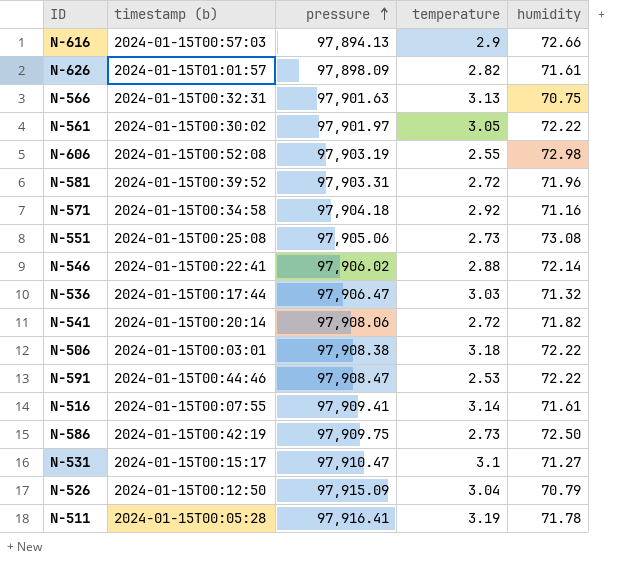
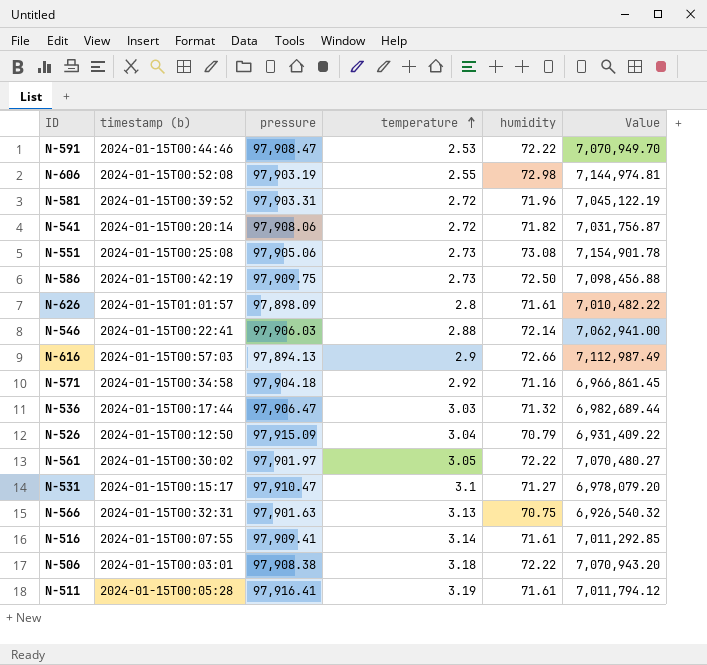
row order: pressure ascending -> temperature ascending
column Value | formula: none -> [pressure] * [humidity]
N-626 | temperature: 2.82 -> 2.8
N-546 | pressure: 97,906.02 -> 97,906.03
N-511 | humidity: 71.78 -> 71.61

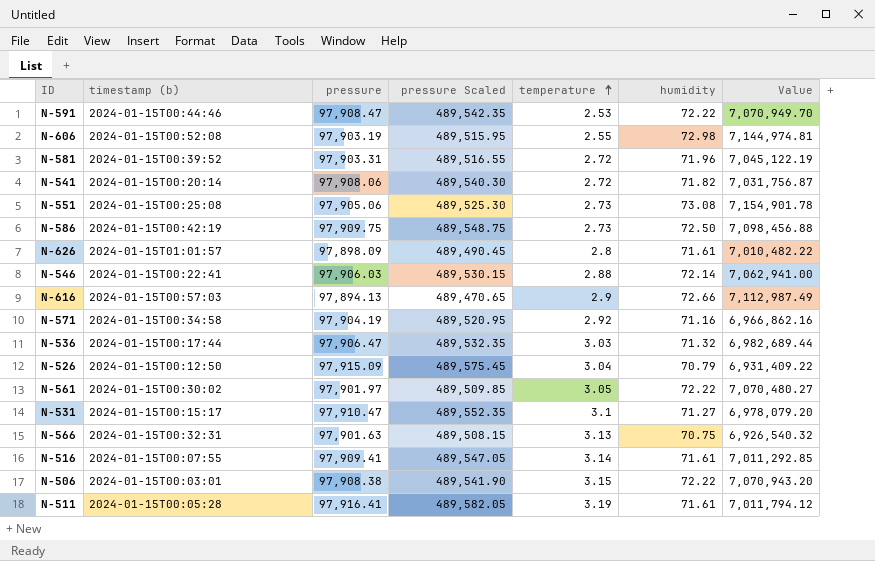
column pressure Scaled | formula: none -> [pressure] * 5
N-571 | pressure: 97,904.18 -> 97,904.19
N-571 | Value: 6,966,861.45 -> 6,966,862.16
N-506 | temperature: 3.18 -> 3.15

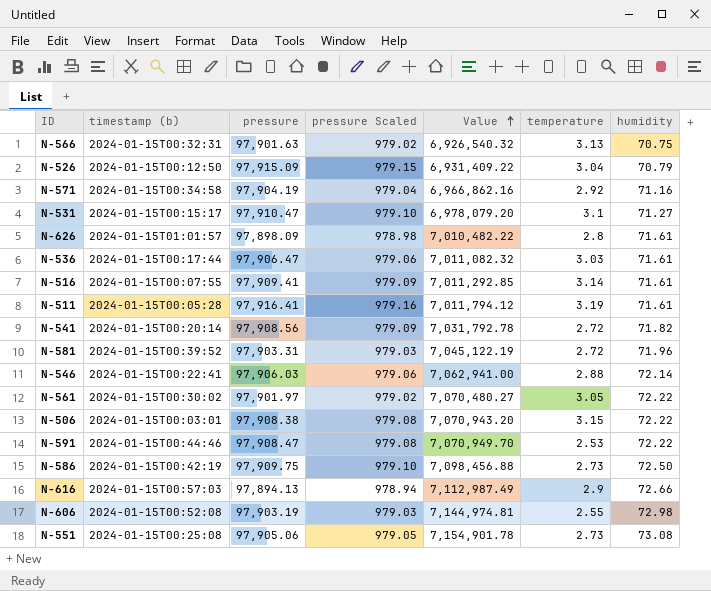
row order: temperature ascending -> Value ascending
column pressure Scaled | formula: [pressure] * 5 -> [pressure] * 0.01
column Value | position: 7 -> 5
N-536 | Value: 6,982,689.44 -> 7,011,082.32
N-536 | humidity: 71.32 -> 71.61
N-541 | pressure: 97,908.06 -> 97,908.56
N-541 | Value: 7,031,756.87 -> 7,031,792.78

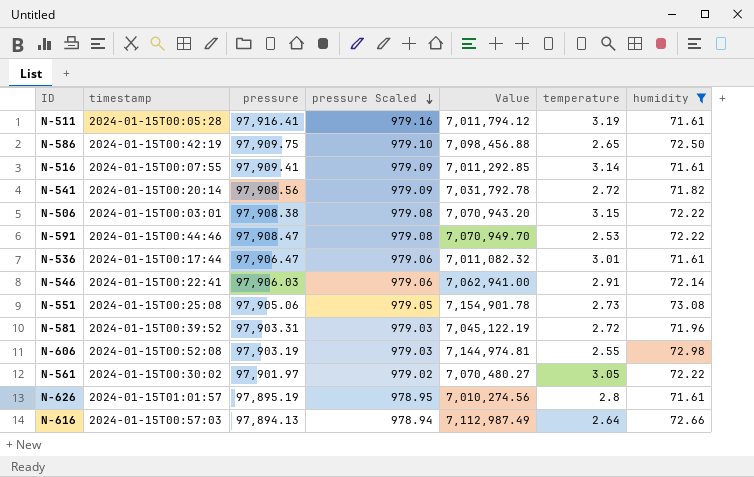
filter: none -> humidity >= 71.61
row order: Value ascending -> pressure Scaled descending
column name: timestamp (b) -> timestamp
N-586 | temperature: 2.73 -> 2.65
N-536 | temperature: 3.03 -> 3.01
N-546 | temperature: 2.88 -> 2.91
N-626 | pressure: 97,898.09 -> 97,895.19
N-626 | pressure Scaled: 978.98 -> 978.95
N-626 | Value: 7,010,482.22 -> 7,010,274.56
N-616 | temperature: 2.9 -> 2.64

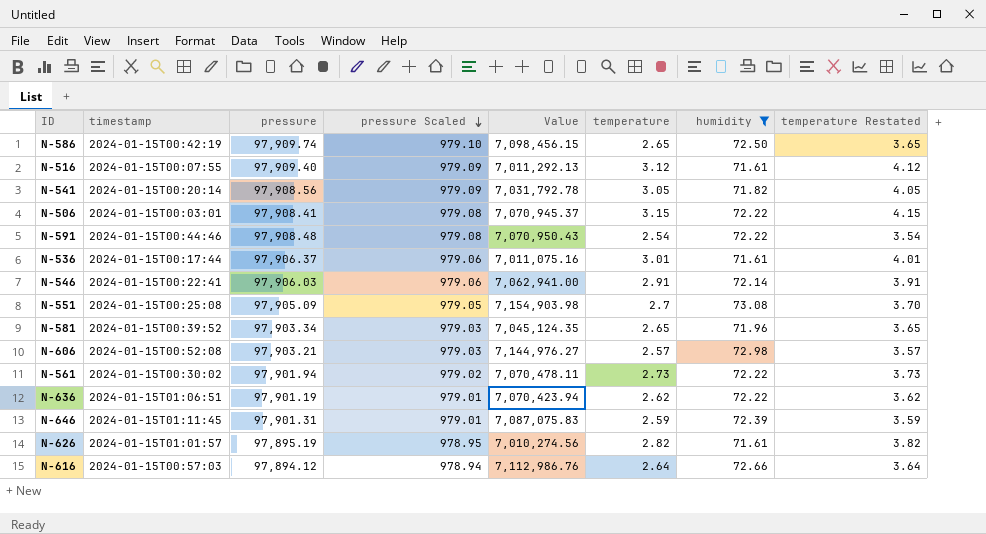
column temperature Restated | formula: none -> [temperature] + 1
row N-511: 2024-01-15T00:05:28 | 97,916.41 | 979.16 | 7,011,794.12 | 3.19 | 71.61 -> none
N-586 | pressure: 97,909.75 -> 97,909.74
N-586 | Value: 7,098,456.88 -> 7,098,456.15
N-516 | pressure: 97,909.41 -> 97,909.40
N-516 | Value: 7,011,292.85 -> 7,011,292.13
N-516 | temperature: 3.14 -> 3.12
N-541 | temperature: 2.72 -> 3.05
N-506 | pressure: 97,908.38 -> 97,908.41
N-506 | Value: 7,070,943.20 -> 7,070,945.37
N-591 | pressure: 97,908.47 -> 97,908.48
N-591 | Value: 7,070,949.70 -> 7,070,950.43
N-591 | temperature: 2.53 -> 2.54
N-536 | pressure: 97,906.47 -> 97,906.37
N-536 | Value: 7,011,082.32 -> 7,011,075.16
N-551 | pressure: 97,905.06 -> 97,905.09
N-551 | Value: 7,154,901.78 -> 7,154,903.98
N-551 | temperature: 2.73 -> 2.7
N-581 | pressure: 97,903.31 -> 97,903.34
N-581 | Value: 7,045,122.19 -> 7,045,124.35
N-581 | temperature: 2.72 -> 2.65
N-606 | pressure: 97,903.19 -> 97,903.21
N-606 | Value: 7,144,974.81 -> 7,144,976.27
N-606 | temperature: 2.55 -> 2.57
N-561 | pressure: 97,901.97 -> 97,901.94
N-561 | Value: 7,070,480.27 -> 7,070,478.11
N-561 | temperature: 3.05 -> 2.73
row N-636: none -> 2024-01-15T01:06:51 | 97,901.19 | 979.01 | 7,070,423.94 | 2.62 | 72.22 | 3.62
row N-646: none -> 2024-01-15T01:11:45 | 97,901.31 | 979.01 | 7,087,075.83 | 2.59 | 72.39 | 3.59
N-626 | temperature: 2.8 -> 2.82
N-616 | pressure: 97,894.13 -> 97,894.12
N-616 | Value: 7,112,987.49 -> 7,112,986.76

